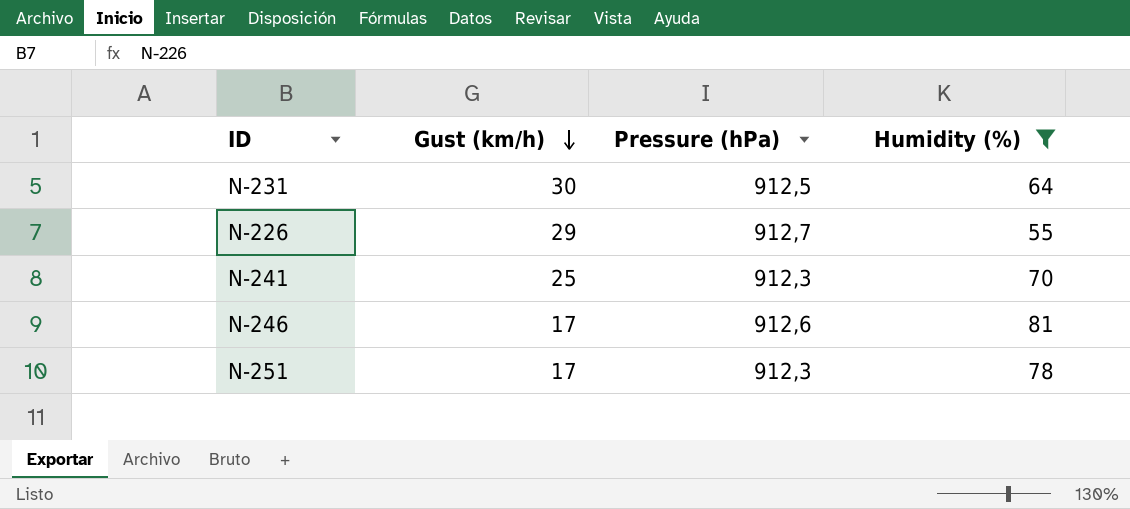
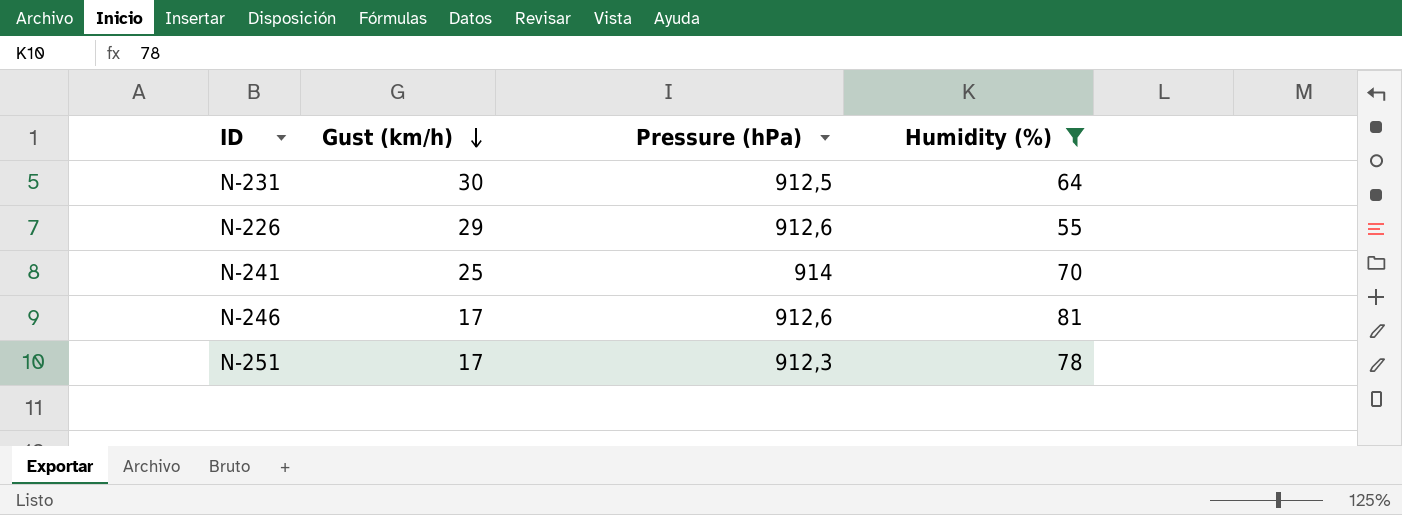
N-226 | Pressure (hPa): 912,7 -> 912,6
N-241 | Pressure (hPa): 912,3 -> 914

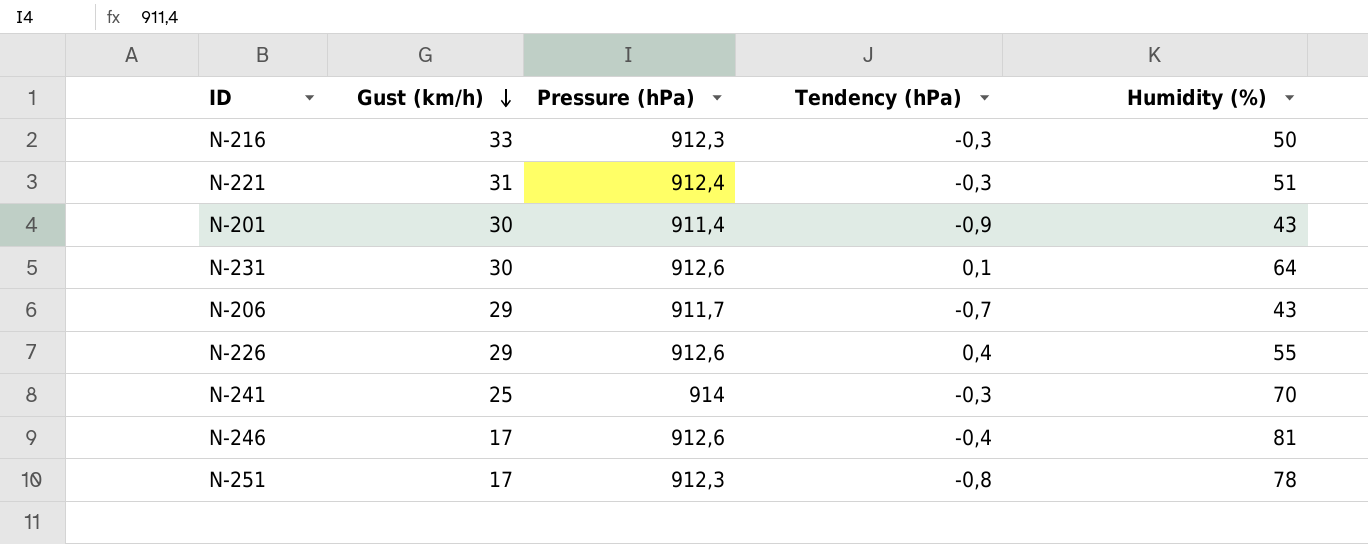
filter: Humidity (%) >= 55 -> none
column Tendency (hPa) | position: none -> 4
N-231 | Pressure (hPa): 912,5 -> 912,6

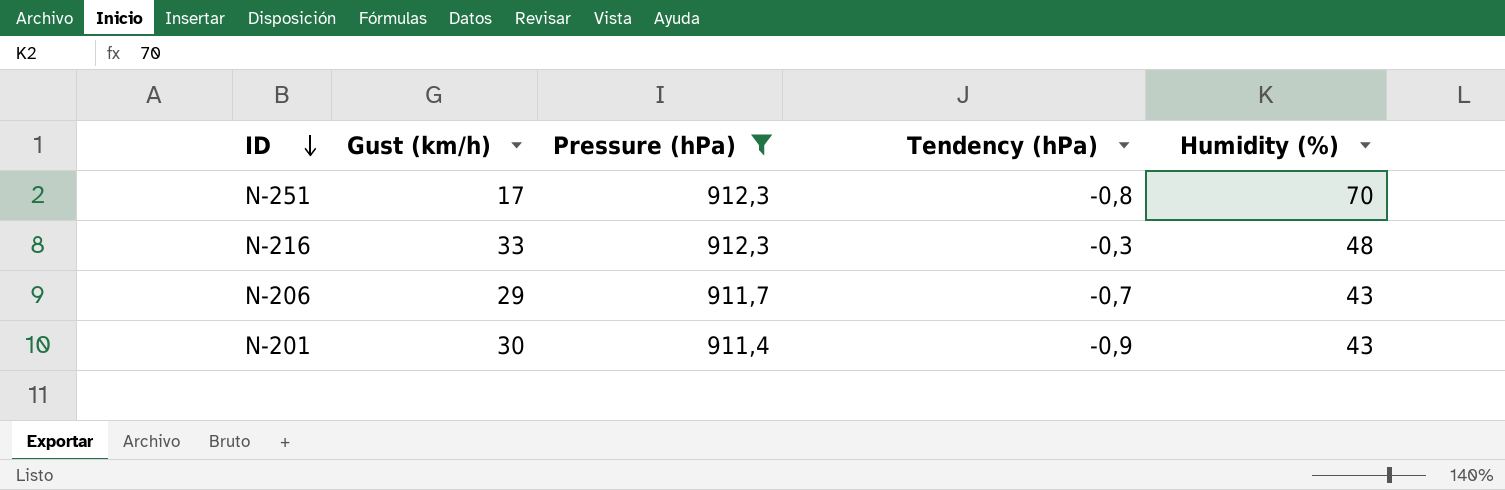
filter: none -> Pressure (hPa) <= 912,3
row order: Gust (km/h) descending -> ID descending
N-251 | Humidity (%): 78 -> 70
N-216 | Humidity (%): 50 -> 48

